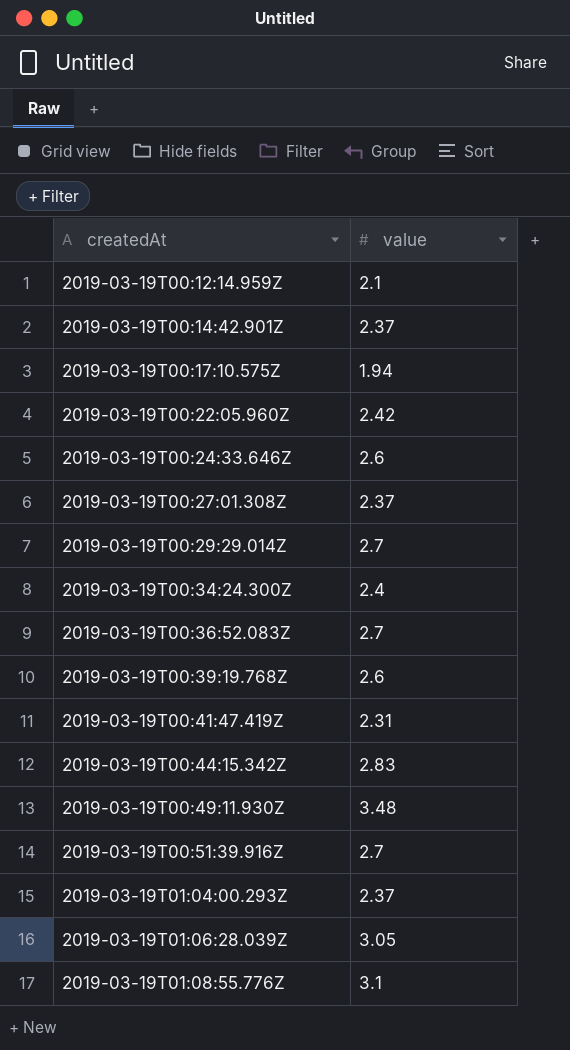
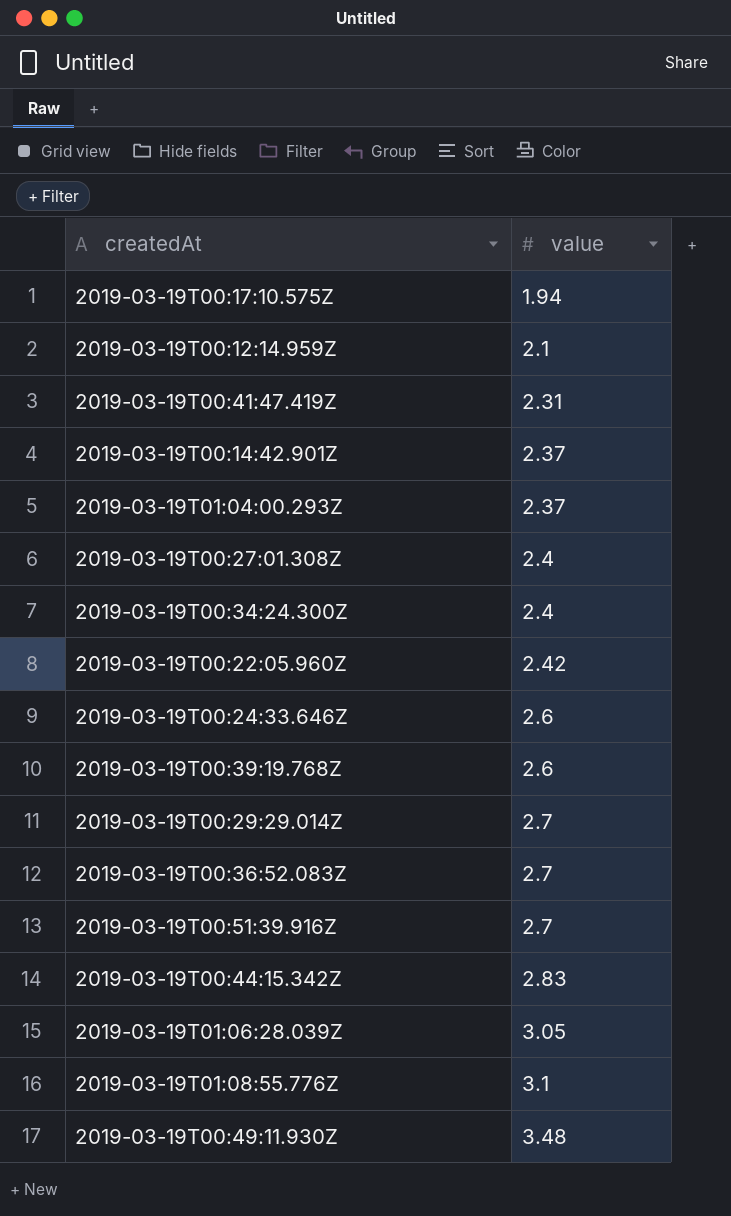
row order: createdAt ascending -> value ascending
2019-03-19T00:27:01.308Z | value: 2.37 -> 2.4

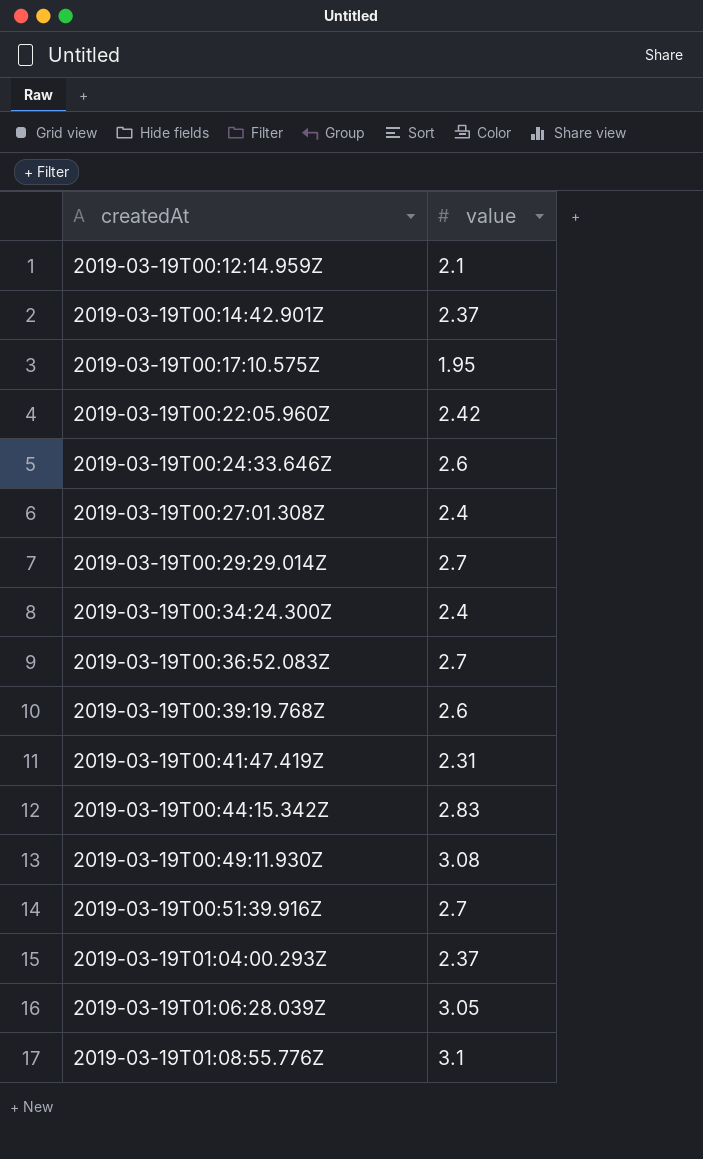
row order: value ascending -> createdAt ascending
2019-03-19T00:17:10.575Z | value: 1.94 -> 1.95
2019-03-19T00:49:11.930Z | value: 3.48 -> 3.08

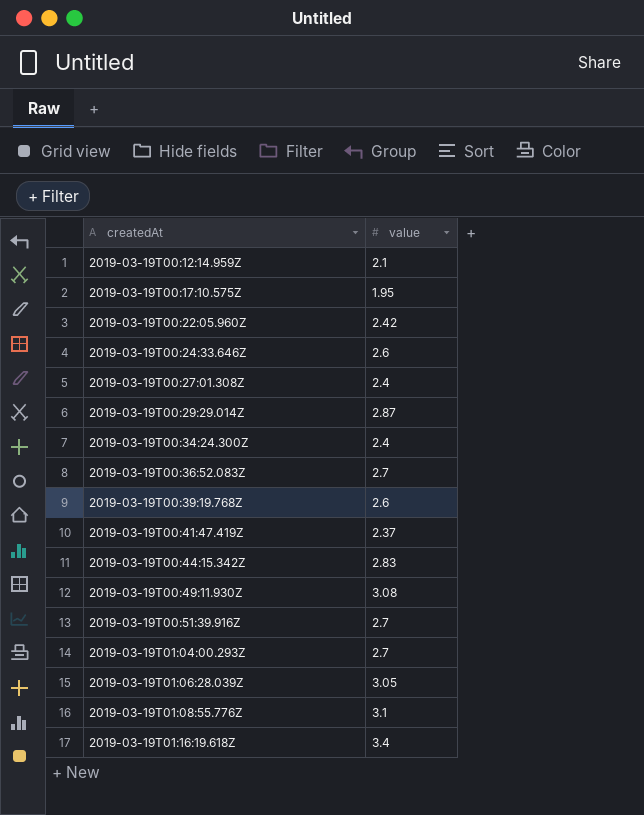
row 2019-03-19T00:14:42.901Z: 2.37 -> none
2019-03-19T00:29:29.014Z | value: 2.7 -> 2.87
2019-03-19T00:41:47.419Z | value: 2.31 -> 2.37
2019-03-19T01:04:00.293Z | value: 2.37 -> 2.7
row 2019-03-19T01:16:19.618Z: none -> 3.4

